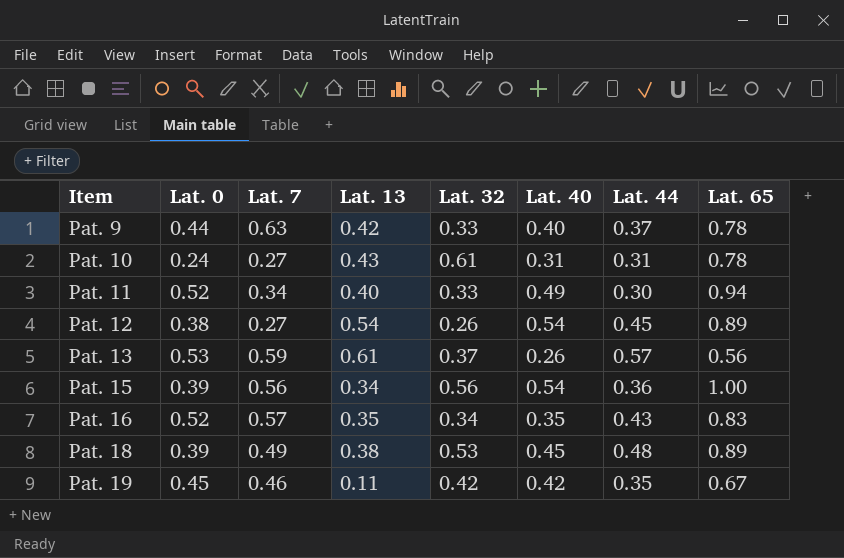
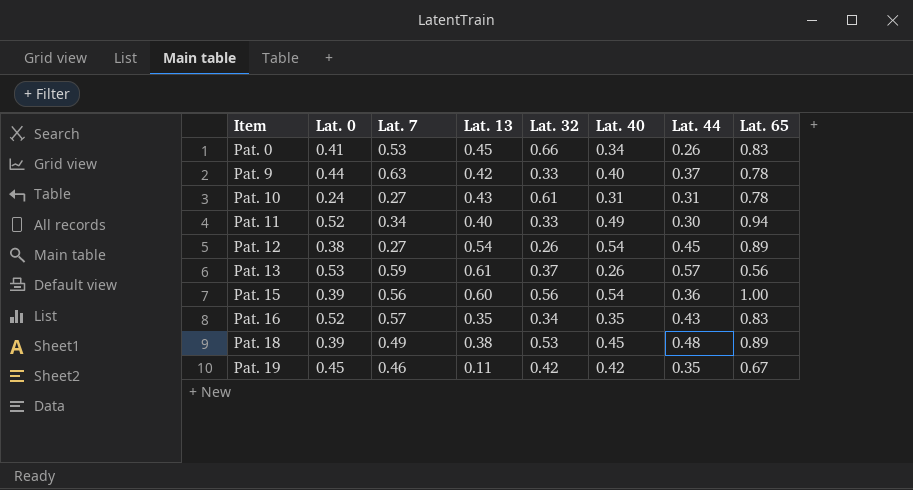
row Pat. 0: none -> 0.41 | 0.53 | 0.45 | 0.66 | 0.34 | 0.26 | 0.83
Pat. 15 | Lat. 13: 0.34 -> 0.60

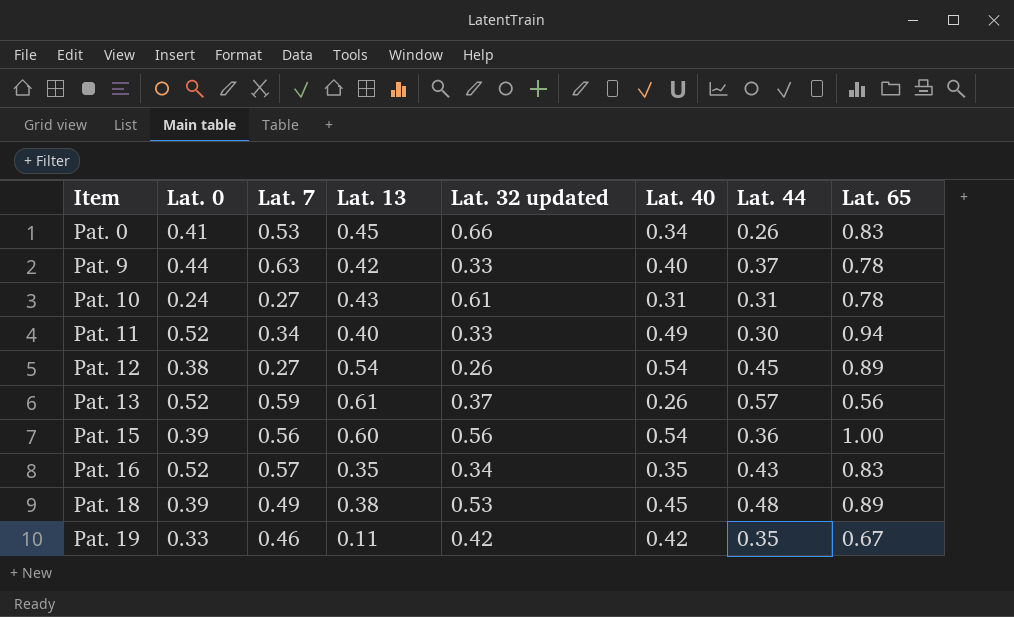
column name: Lat. 32 -> Lat. 32 updated
Pat. 13 | Lat. 0: 0.53 -> 0.52
Pat. 19 | Lat. 0: 0.45 -> 0.33

